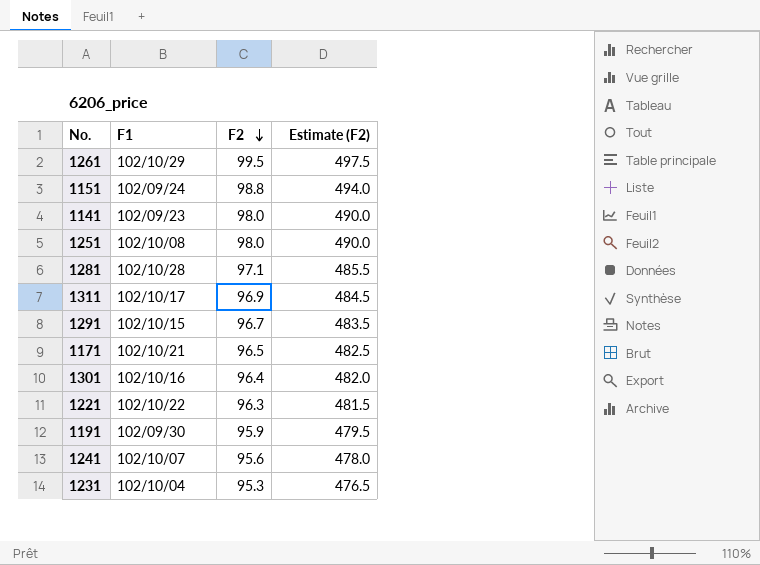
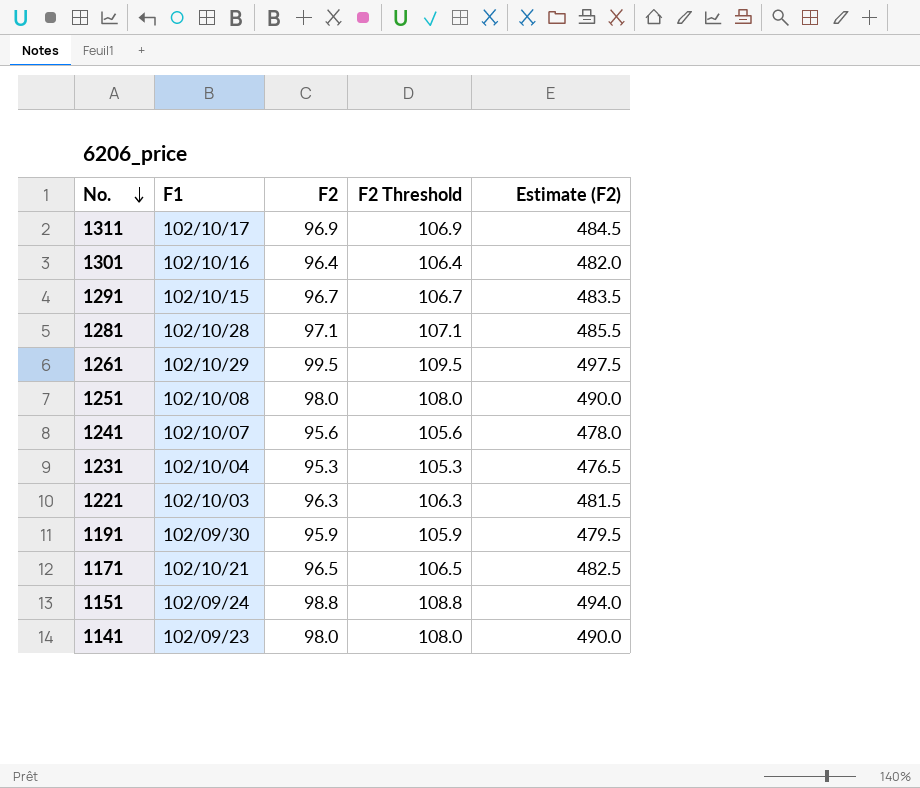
row order: F2 descending -> No. descending
column F2 Threshold | formula: none -> [F2] + 10
1221 | F1: 102/10/22 -> 102/10/03

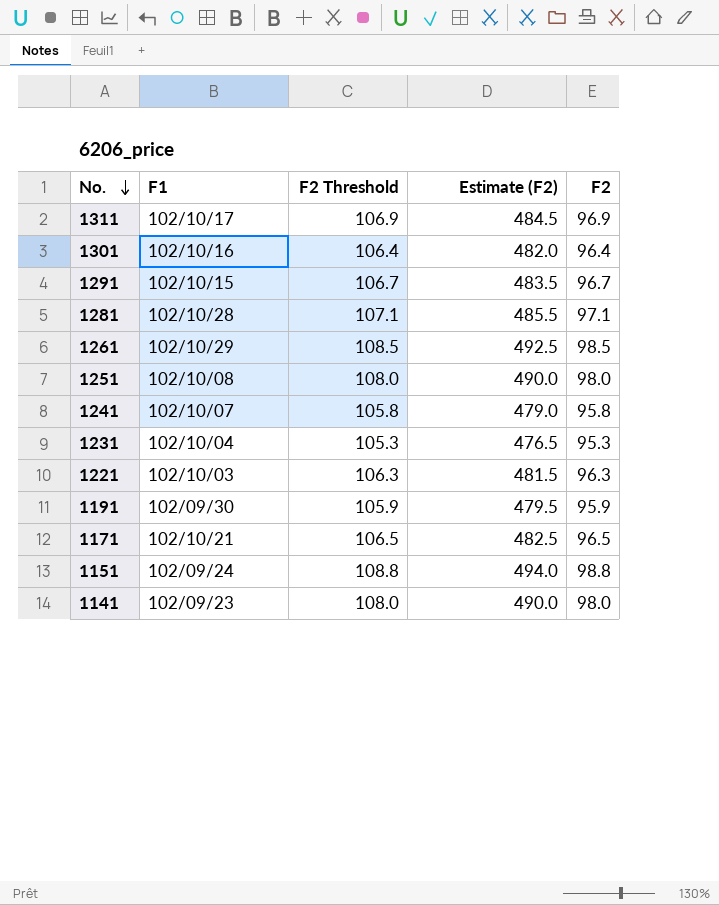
column F2 | position: 3 -> 5
1261 | F2 Threshold: 109.5 -> 108.5
1261 | Estimate (F2): 497.5 -> 492.5
1261 | F2: 99.5 -> 98.5
1241 | F2 Threshold: 105.6 -> 105.8
1241 | Estimate (F2): 478.0 -> 479.0
1241 | F2: 95.6 -> 95.8

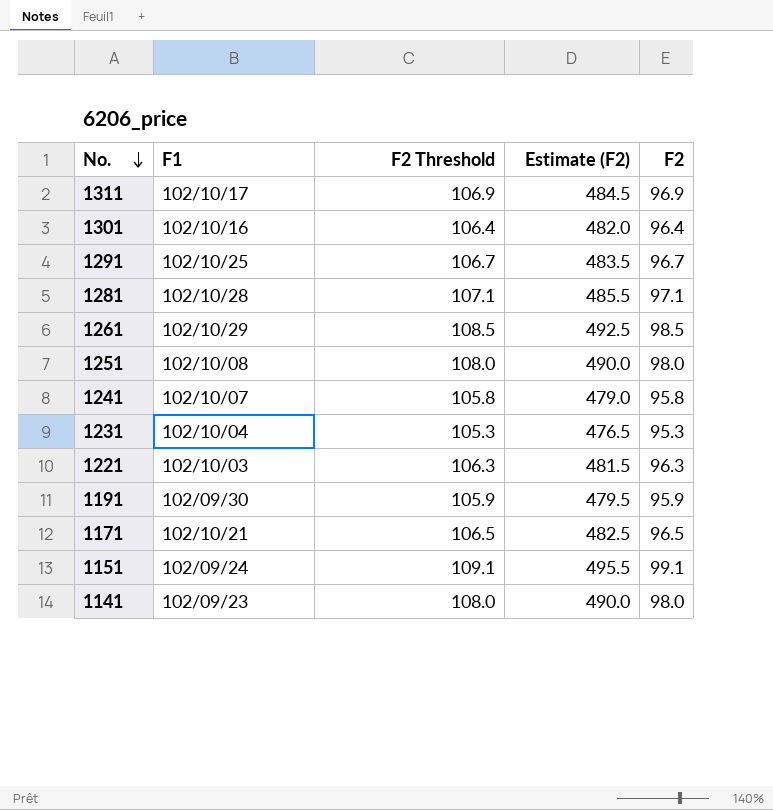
1291 | F1: 102/10/15 -> 102/10/25
1151 | F2 Threshold: 108.8 -> 109.1
1151 | Estimate (F2): 494.0 -> 495.5
1151 | F2: 98.8 -> 99.1

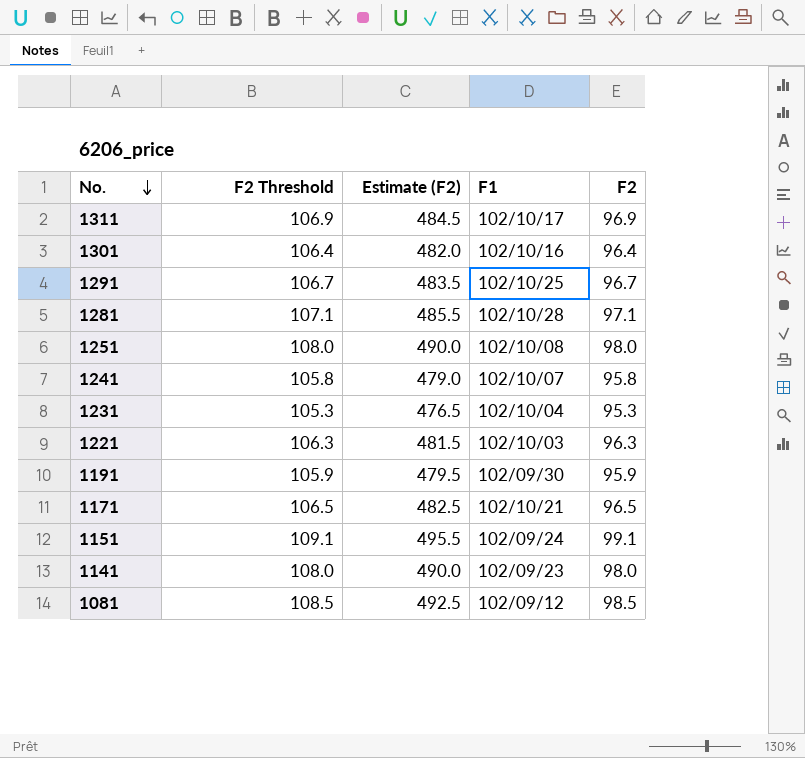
column F1 | position: 2 -> 4
row 1261: 102/10/29 | 108.5 | 492.5 | 98.5 -> none
row 1081: none -> 108.5 | 492.5 | 102/09/12 | 98.5

